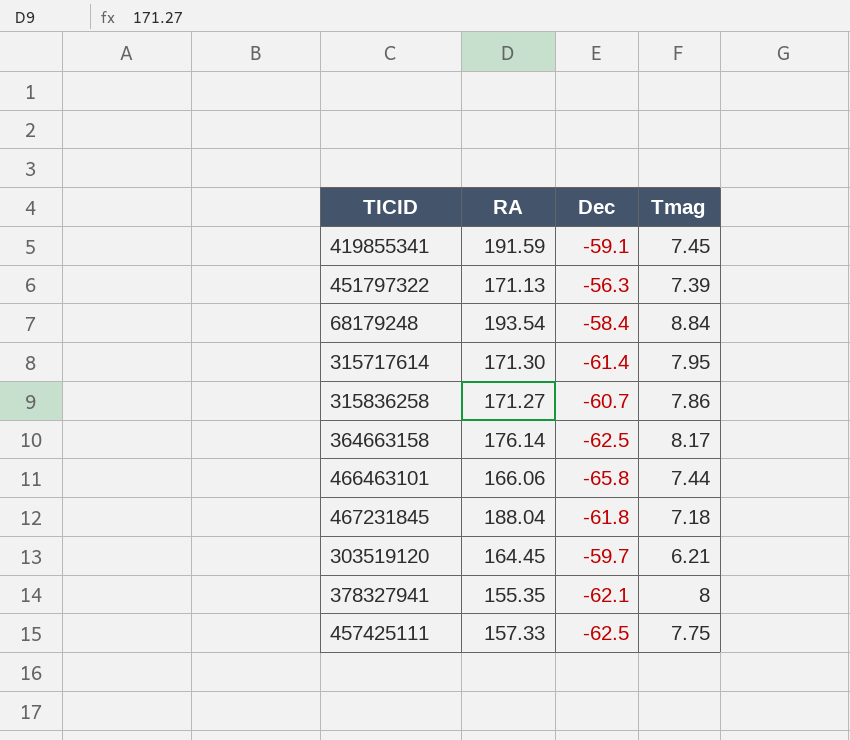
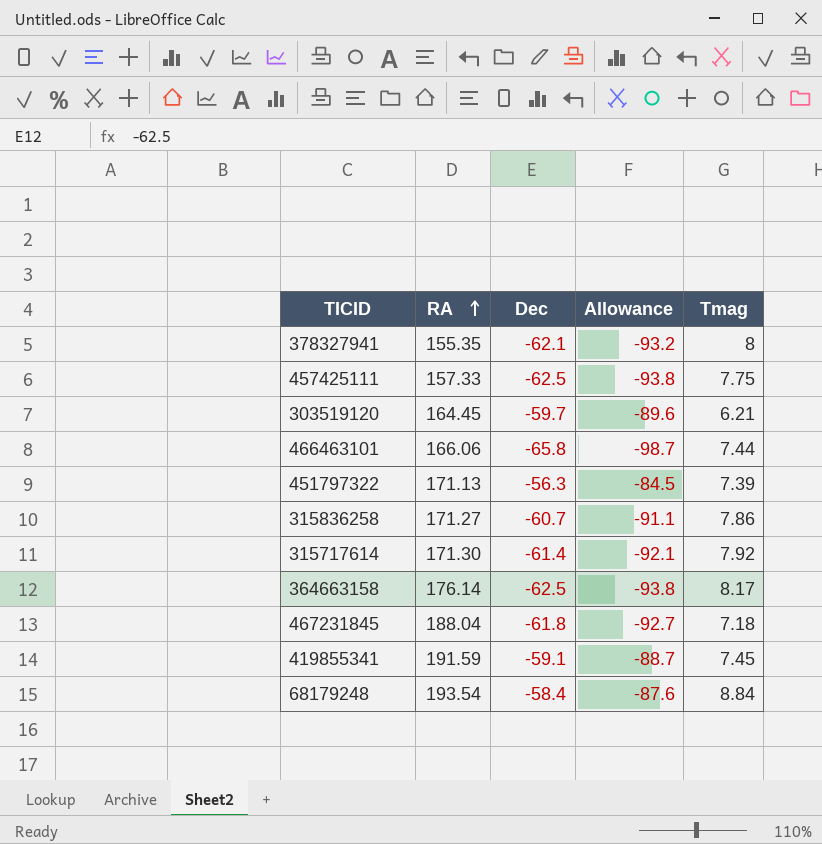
row order: none -> RA ascending
column Allowance | formula: none -> [Dec] * 1.5
315717614 | Tmag: 7.95 -> 7.92

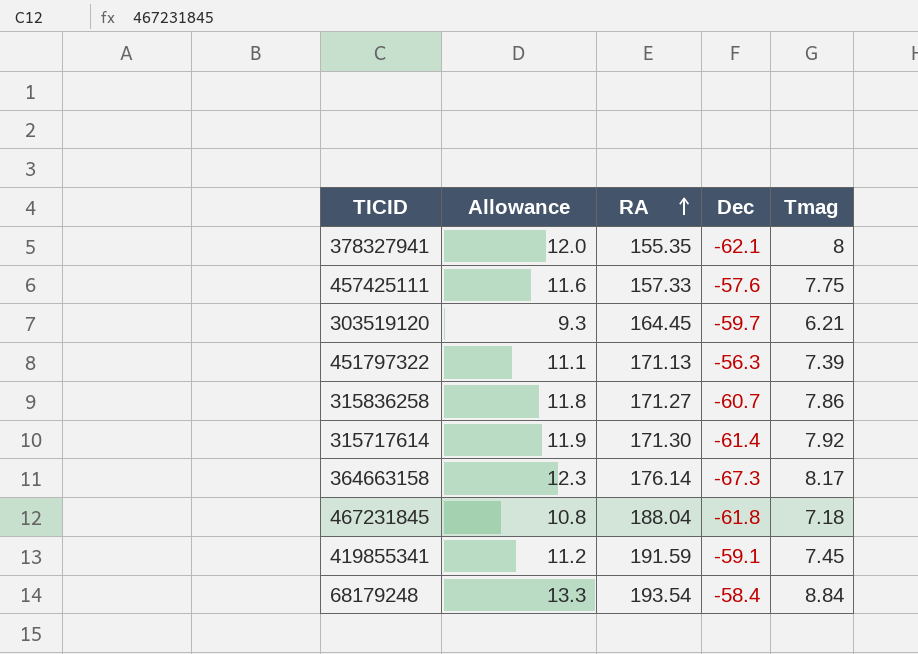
column Allowance | formula: [Dec] * 1.5 -> [Tmag] * 1.5
column Allowance | position: 4 -> 2
row 466463101: 166.06 | -65.8 | -98.7 | 7.44 -> none
457425111 | Dec: -62.5 -> -57.6
364663158 | Dec: -62.5 -> -67.3

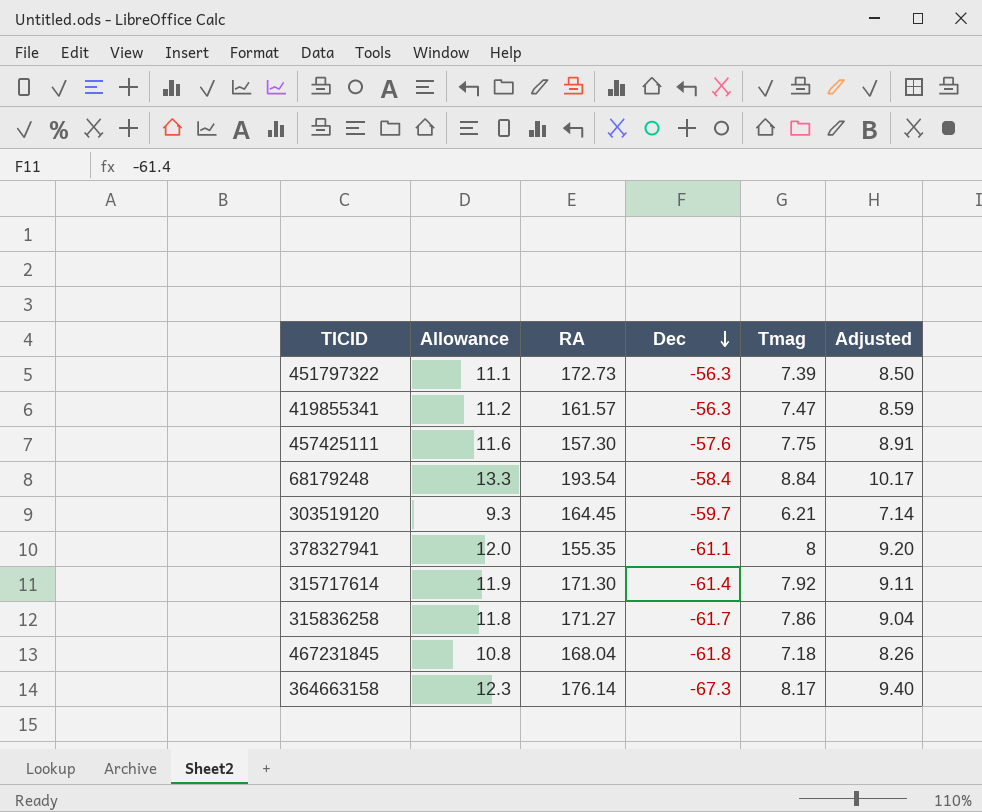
row order: RA ascending -> Dec descending
column Adjusted | formula: none -> [Tmag] * 1.15
451797322 | RA: 171.13 -> 172.73
419855341 | RA: 191.59 -> 161.57
419855341 | Dec: -59.1 -> -56.3
419855341 | Tmag: 7.45 -> 7.47
457425111 | RA: 157.33 -> 157.30
378327941 | Dec: -62.1 -> -61.1
315836258 | Dec: -60.7 -> -61.7
467231845 | RA: 188.04 -> 168.04

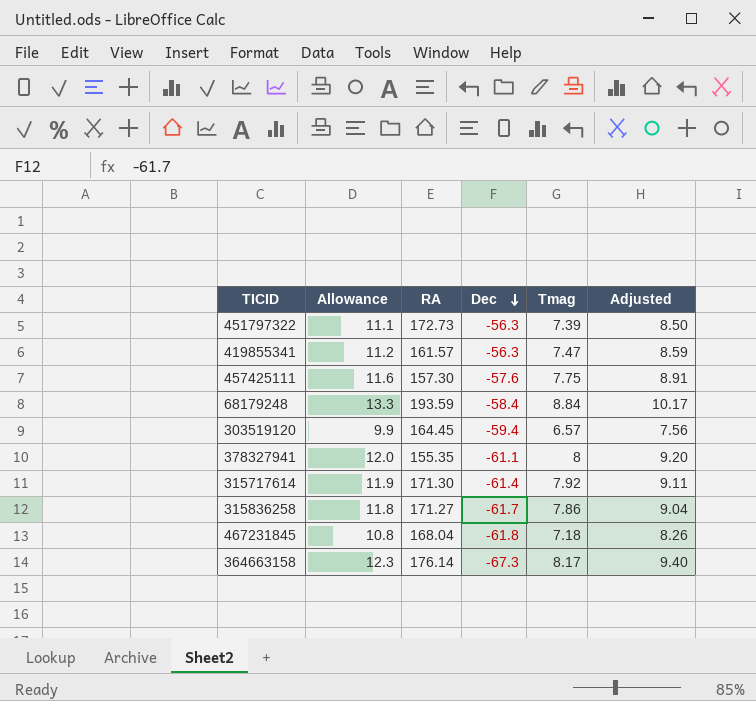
68179248 | RA: 193.54 -> 193.59
303519120 | Allowance: 9.3 -> 9.9
303519120 | Dec: -59.7 -> -59.4
303519120 | Tmag: 6.21 -> 6.57
303519120 | Adjusted: 7.14 -> 7.56

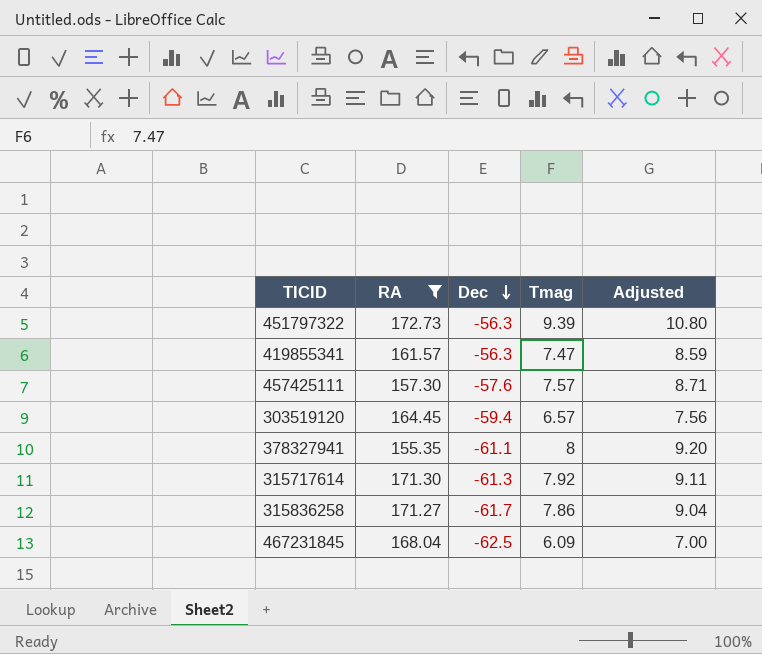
filter: none -> RA <= 172.73
column Allowance | formula: [Tmag] * 1.5 -> none
451797322 | Tmag: 7.39 -> 9.39
451797322 | Adjusted: 8.50 -> 10.80
457425111 | Tmag: 7.75 -> 7.57
457425111 | Adjusted: 8.91 -> 8.71
315717614 | Dec: -61.4 -> -61.3
467231845 | Dec: -61.8 -> -62.5
467231845 | Tmag: 7.18 -> 6.09
467231845 | Adjusted: 8.26 -> 7.00

